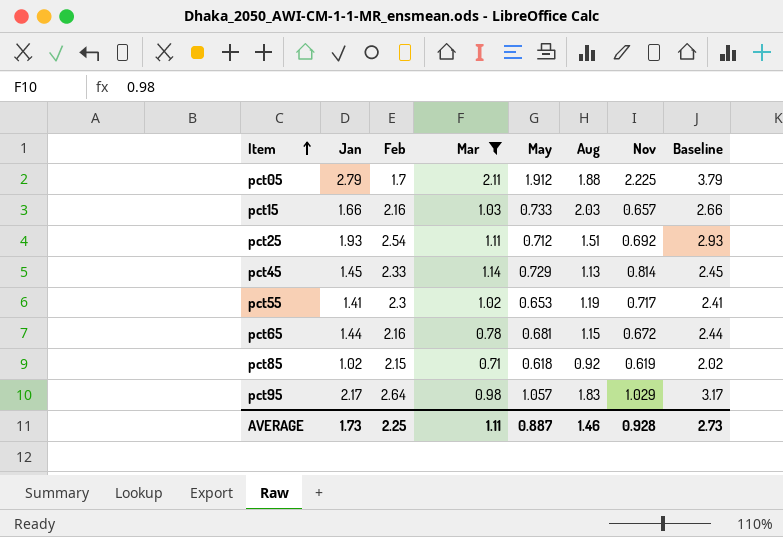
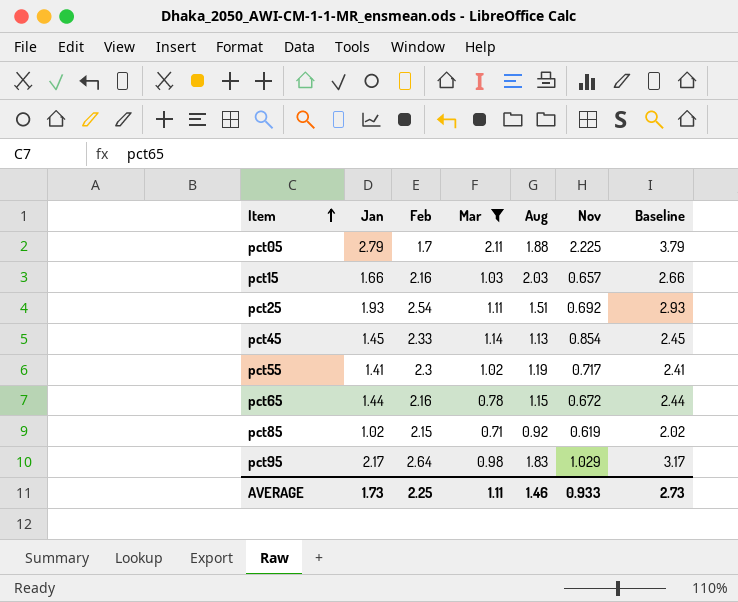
column May | position: 5 -> none
pct45 | Nov: 0.814 -> 0.854
AVERAGE | Nov: 0.928 -> 0.933

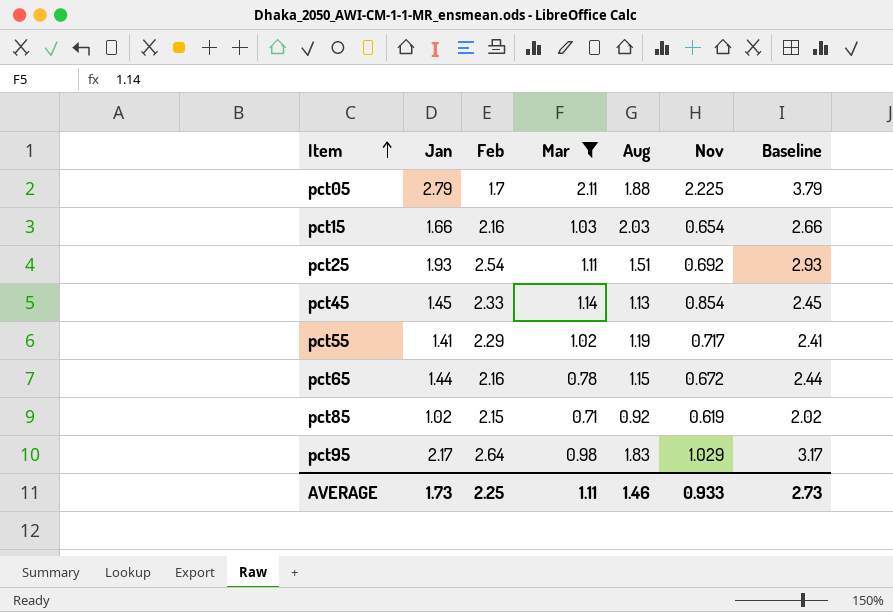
pct15 | Nov: 0.657 -> 0.654
pct55 | Feb: 2.3 -> 2.29

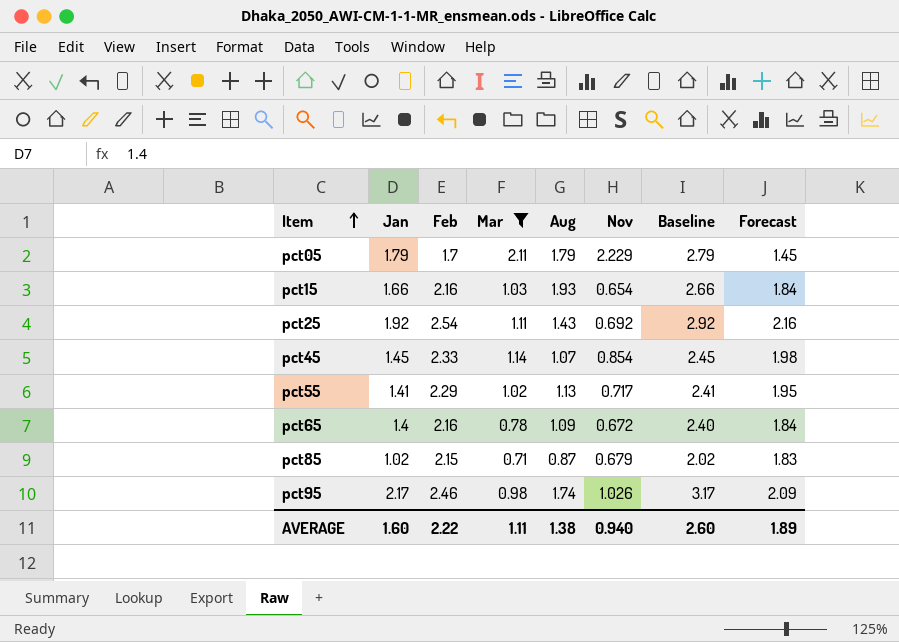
column Forecast | formula: none -> [Feb] * 0.85
pct05 | Jan: 2.79 -> 1.79
pct05 | Aug: 1.88 -> 1.79
pct05 | Nov: 2.225 -> 2.229
pct05 | Baseline: 3.79 -> 2.79
pct15 | Aug: 2.03 -> 1.93
pct25 | Jan: 1.93 -> 1.92
pct25 | Aug: 1.51 -> 1.43
pct25 | Baseline: 2.93 -> 2.92
pct45 | Aug: 1.13 -> 1.07
pct55 | Aug: 1.19 -> 1.13
pct65 | Jan: 1.44 -> 1.4
pct65 | Aug: 1.15 -> 1.09
pct65 | Baseline: 2.44 -> 2.40
pct85 | Aug: 0.92 -> 0.87
pct85 | Nov: 0.619 -> 0.679
pct95 | Feb: 2.64 -> 2.46
pct95 | Aug: 1.83 -> 1.74
pct95 | Nov: 1.029 -> 1.026
AVERAGE | Jan: 1.73 -> 1.60
AVERAGE | Feb: 2.25 -> 2.22
AVERAGE | Aug: 1.46 -> 1.38
AVERAGE | Nov: 0.933 -> 0.940
AVERAGE | Baseline: 2.73 -> 2.60

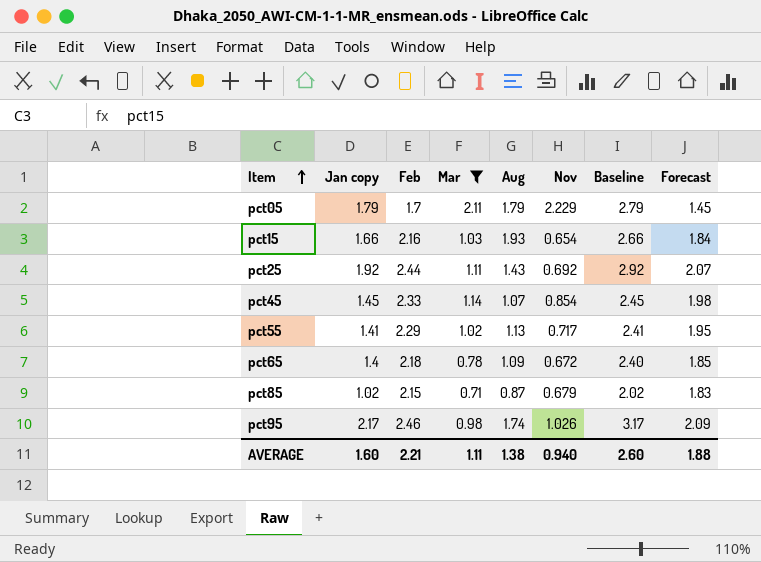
column name: Jan -> Jan copy
pct25 | Feb: 2.54 -> 2.44
pct25 | Forecast: 2.16 -> 2.07
pct65 | Feb: 2.16 -> 2.18
pct65 | Forecast: 1.84 -> 1.85
AVERAGE | Feb: 2.22 -> 2.21
AVERAGE | Forecast: 1.89 -> 1.88

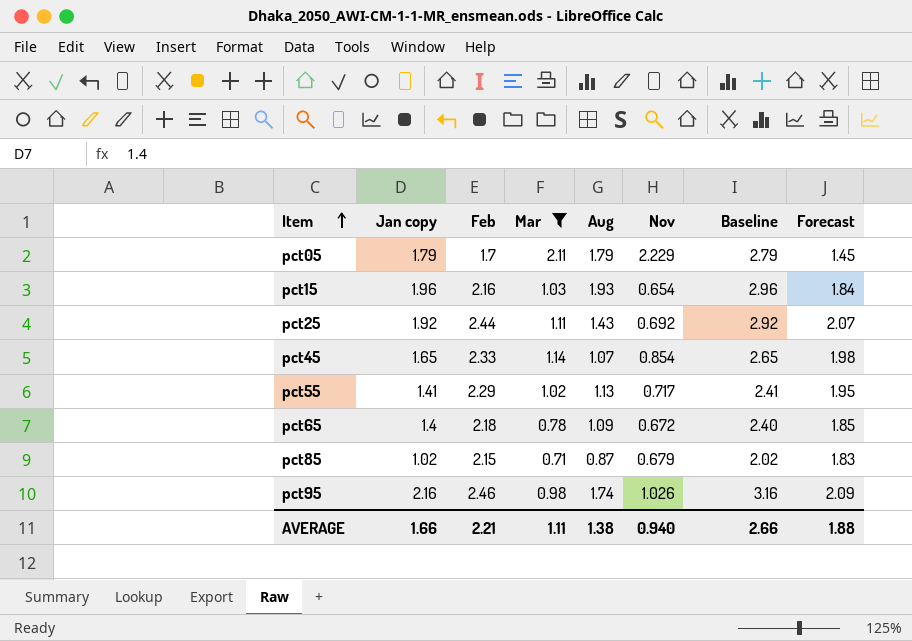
pct15 | Jan copy: 1.66 -> 1.96
pct15 | Baseline: 2.66 -> 2.96
pct45 | Jan copy: 1.45 -> 1.65
pct45 | Baseline: 2.45 -> 2.65
pct95 | Jan copy: 2.17 -> 2.16
pct95 | Baseline: 3.17 -> 3.16
AVERAGE | Jan copy: 1.60 -> 1.66
AVERAGE | Baseline: 2.60 -> 2.66

